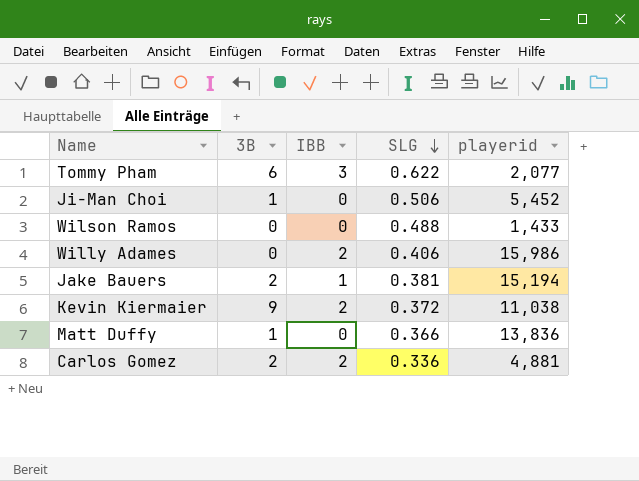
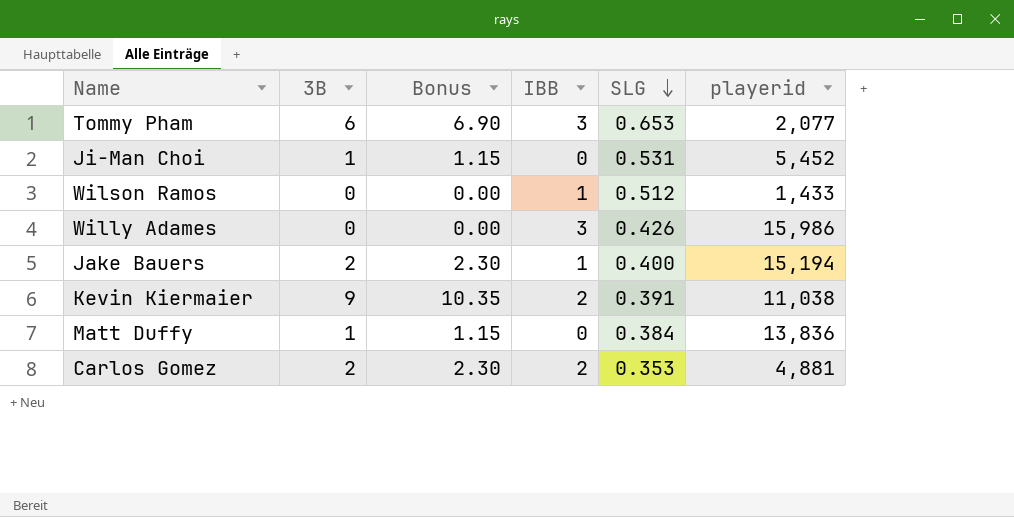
column Bonus | formula: none -> [3B] * 1.15
Tommy Pham | SLG: 0.622 -> 0.653
Ji-Man Choi | SLG: 0.506 -> 0.531
Wilson Ramos | IBB: 0 -> 1
Wilson Ramos | SLG: 0.488 -> 0.512
Willy Adames | IBB: 2 -> 3
Willy Adames | SLG: 0.406 -> 0.426
Jake Bauers | SLG: 0.381 -> 0.400
Kevin Kiermaier | SLG: 0.372 -> 0.391
Matt Duffy | SLG: 0.366 -> 0.384
Carlos Gomez | SLG: 0.336 -> 0.353

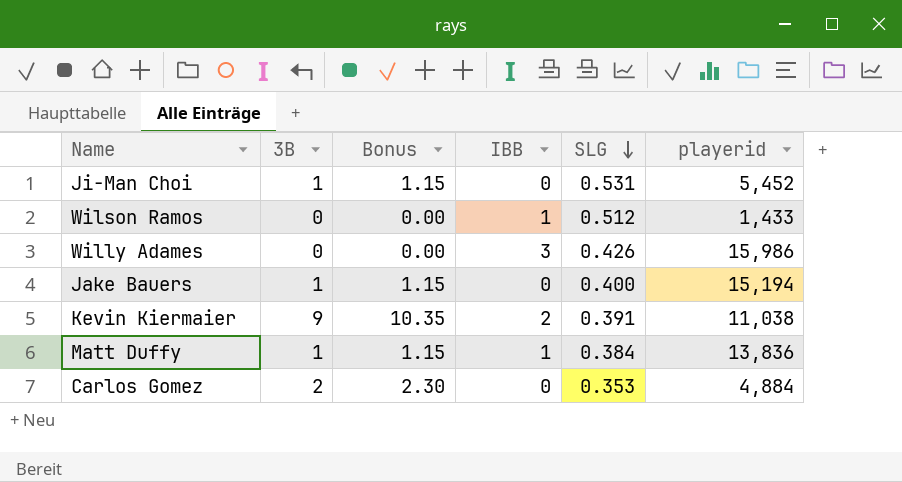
row Tommy Pham: 6 | 6.90 | 3 | 0.653 | 2,077 -> none
Jake Bauers | 3B: 2 -> 1
Jake Bauers | Bonus: 2.30 -> 1.15
Jake Bauers | IBB: 1 -> 0
Matt Duffy | IBB: 0 -> 1
Carlos Gomez | IBB: 2 -> 0
Carlos Gomez | playerid: 4,881 -> 4,884

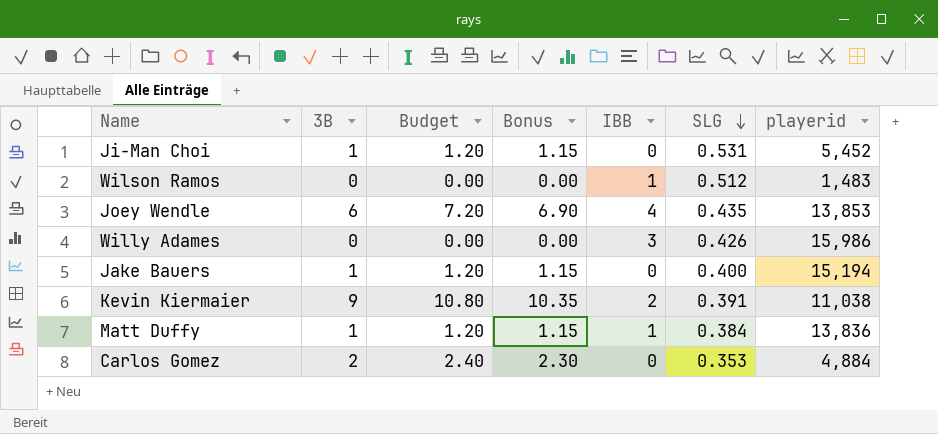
column Budget | formula: none -> [3B] * 1.2
Wilson Ramos | playerid: 1,433 -> 1,483
row Joey Wendle: none -> 6 | 7.20 | 6.90 | 4 | 0.435 | 13,853

